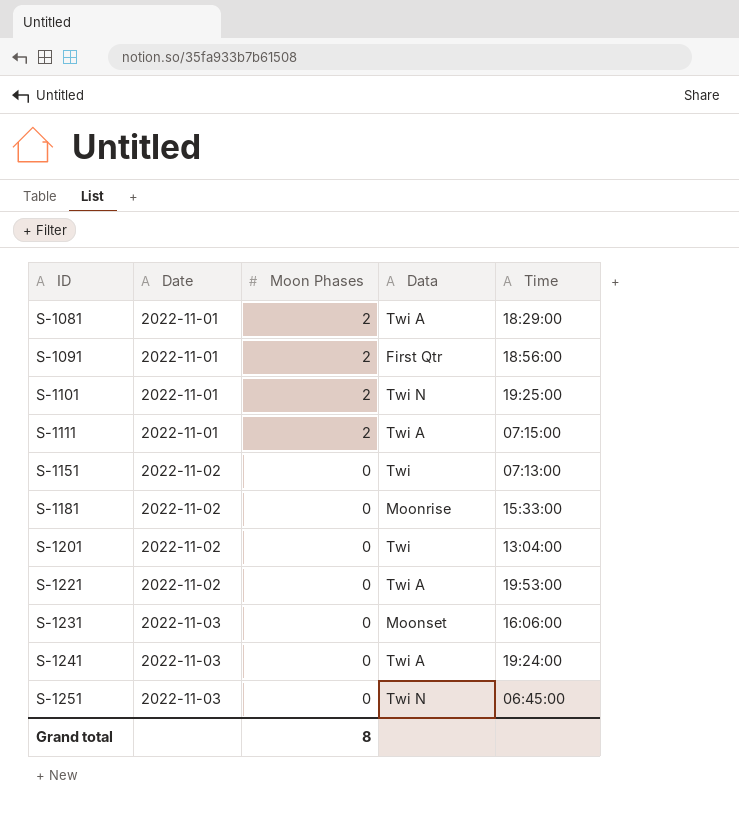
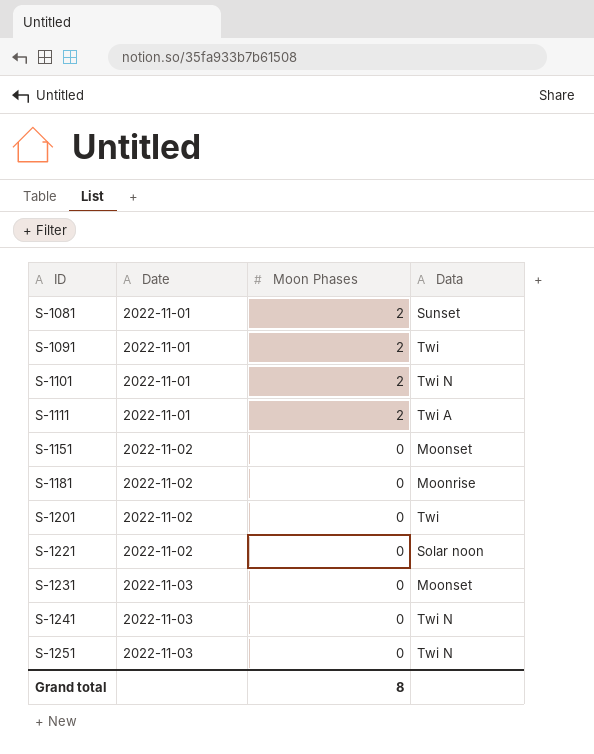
column Time | position: 5 -> none
S-1081 | Data: Twi A -> Sunset
S-1091 | Data: First Qtr -> Twi
S-1151 | Data: Twi -> Moonset
S-1221 | Data: Twi A -> Solar noon
S-1241 | Data: Twi A -> Twi N

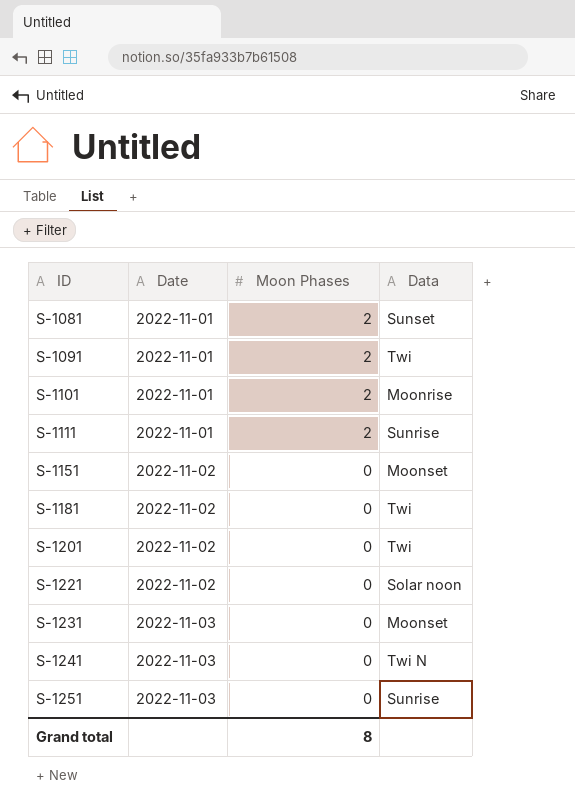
S-1101 | Data: Twi N -> Moonrise
S-1111 | Data: Twi A -> Sunrise
S-1181 | Data: Moonrise -> Twi
S-1251 | Data: Twi N -> Sunrise

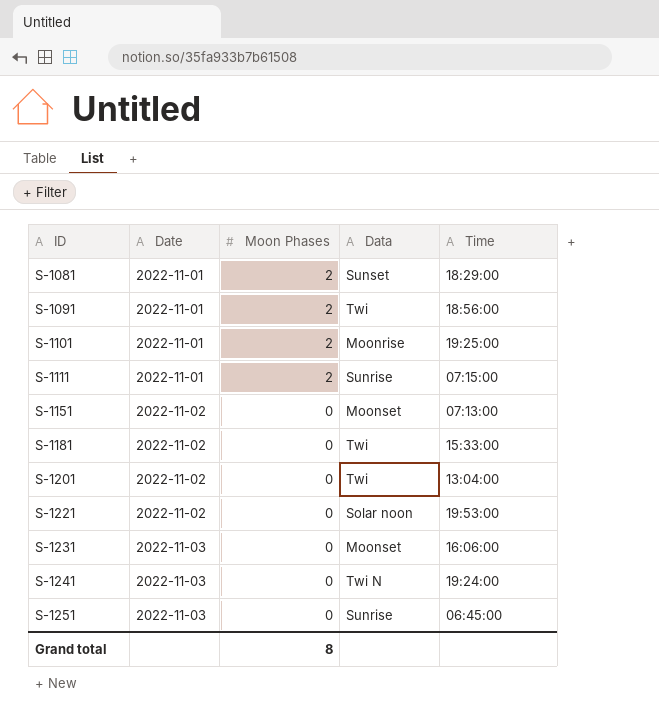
column Time | position: none -> 5

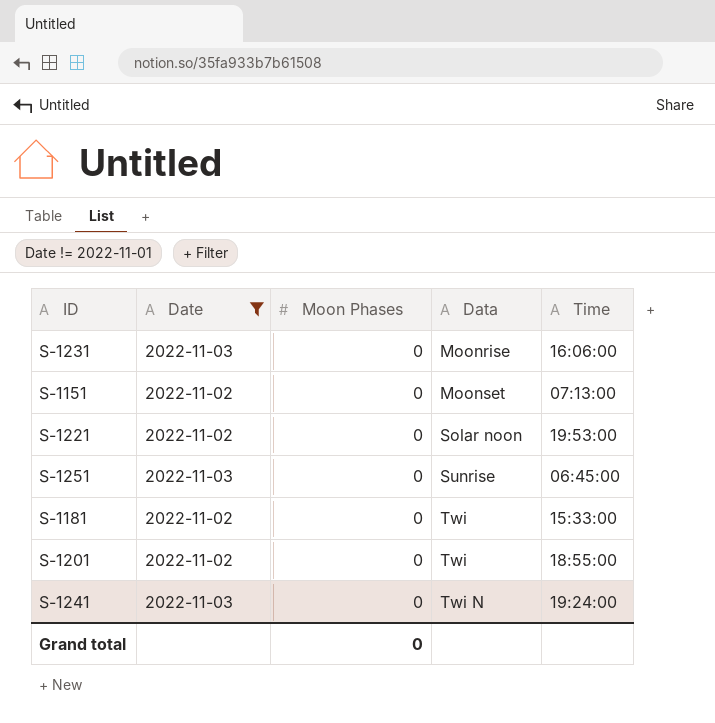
filter: none -> Date != 2022-11-01
row order: ID ascending -> Data ascending
S-1231 | Data: Moonset -> Moonrise
S-1201 | Time: 13:04:00 -> 18:55:00
Grand total | Moon Phases: 8 -> 0

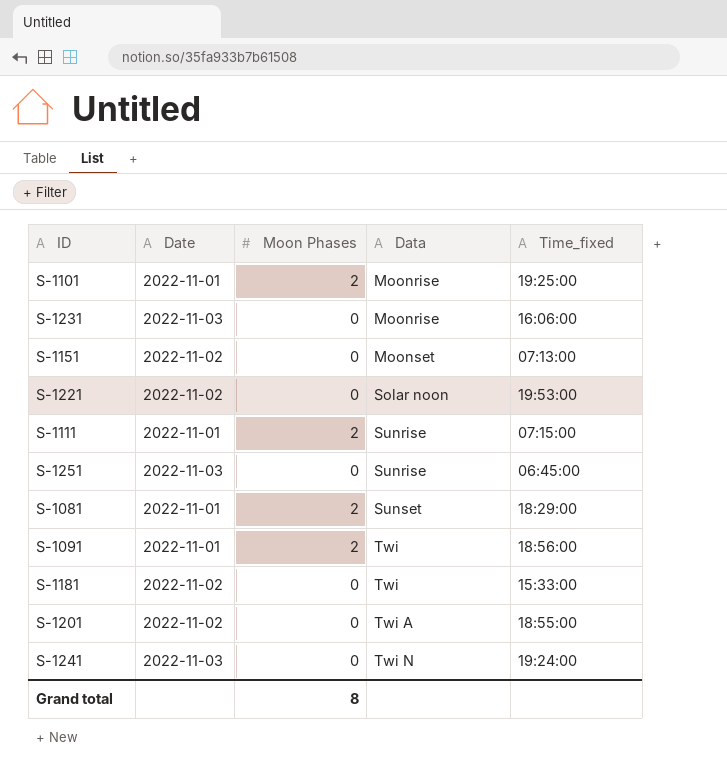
filter: Date != 2022-11-01 -> none
column name: Time -> Time_fixed
S-1201 | Data: Twi -> Twi A
Grand total | Moon Phases: 0 -> 8

